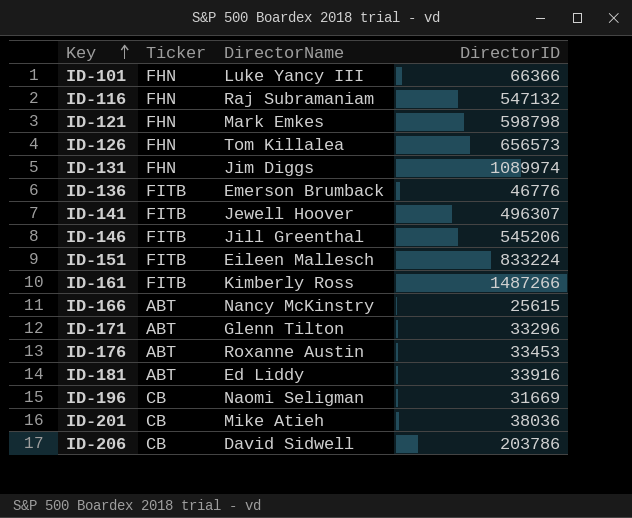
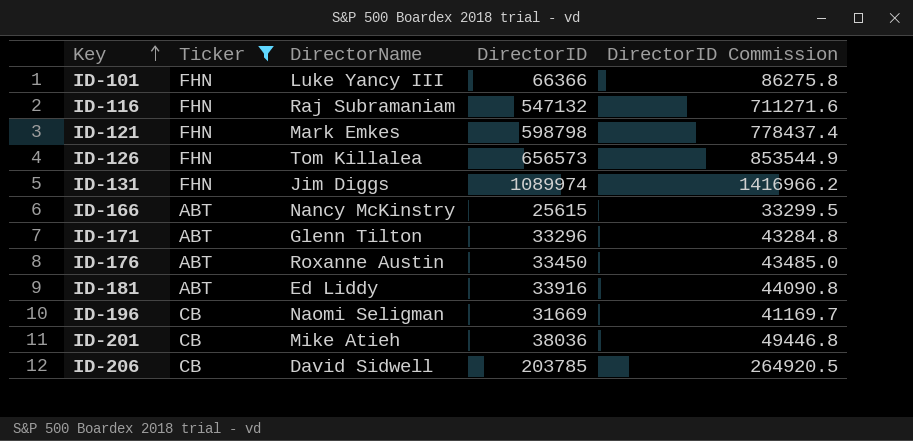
filter: none -> Ticker != FITB
column DirectorID Commission | formula: none -> [DirectorID] * 1.3
ID-176 | DirectorID: 33453 -> 33450
ID-206 | DirectorID: 203786 -> 203785

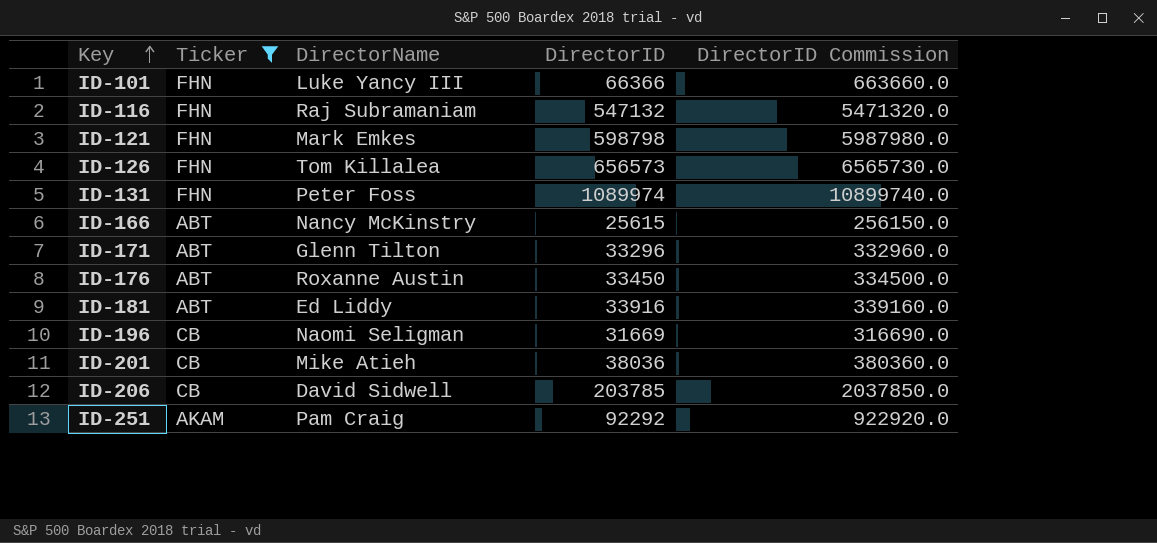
column DirectorID Commission | formula: [DirectorID] * 1.3 -> [DirectorID] * 10
ID-131 | DirectorName: Jim Diggs -> Peter Foss
row ID-251: none -> AKAM | Pam Craig | 92292 | 922920.0

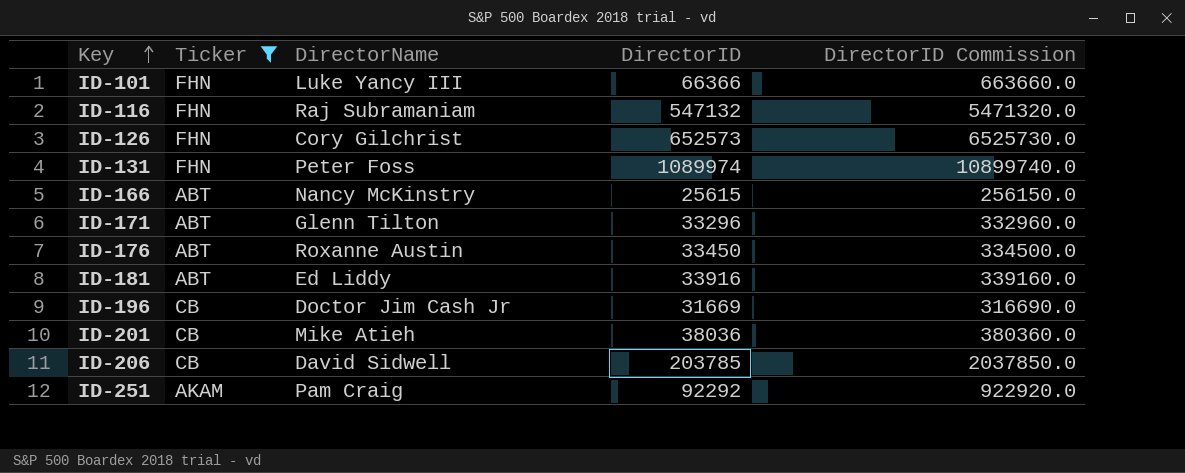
row ID-121: FHN | Mark Emkes | 598798 | 5987980.0 -> none
ID-126 | DirectorName: Tom Killalea -> Cory Gilchrist
ID-126 | DirectorID: 656573 -> 652573
ID-126 | DirectorID Commission: 6565730.0 -> 6525730.0
ID-196 | DirectorName: Naomi Seligman -> Doctor Jim Cash Jr

